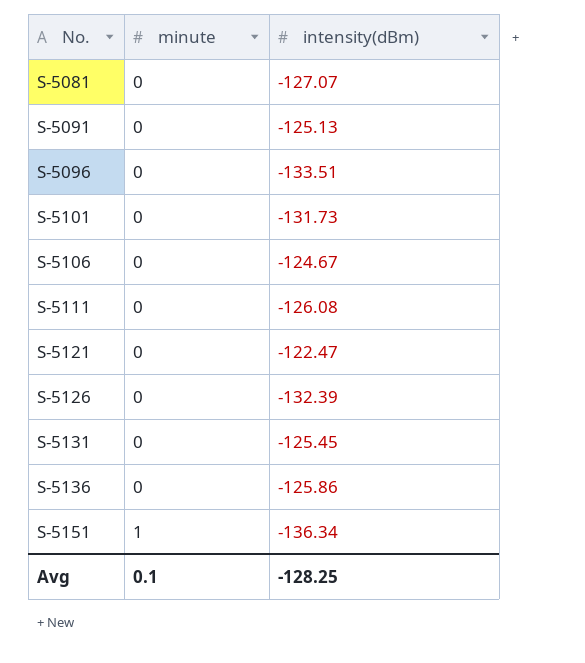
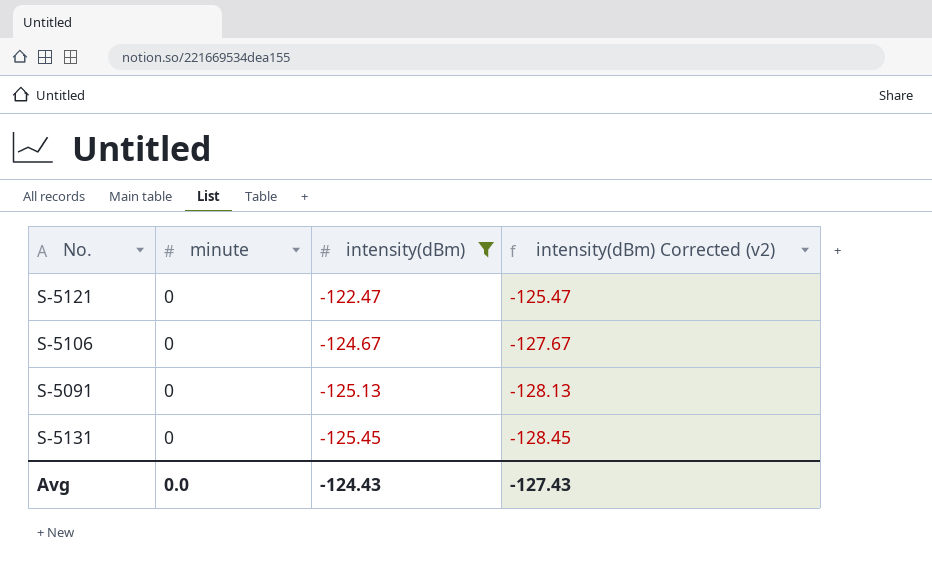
filter: none -> intensity(dBm) >= -125.45
row order: No. ascending -> intensity(dBm) descending
column intensity(dBm) Corrected (v2) | formula: none -> [intensity(dBm)] - 3
Avg | minute: 0.1 -> 0.0
Avg | intensity(dBm): -128.25 -> -124.43

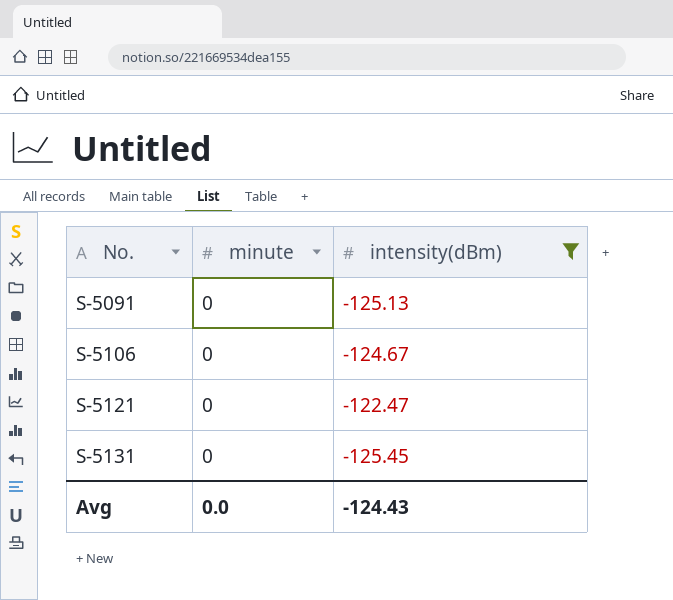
row order: intensity(dBm) descending -> No. ascending
column intensity(dBm) Corrected (v2) | formula: [intensity(dBm)] - 3 -> none

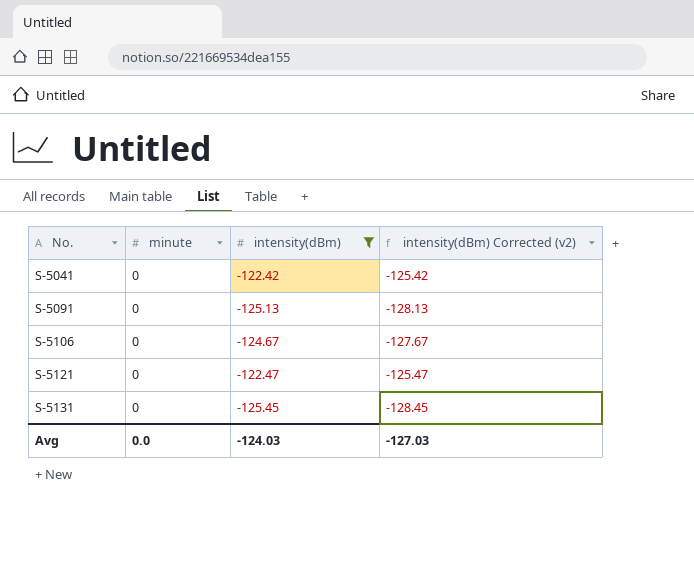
column intensity(dBm) Corrected (v2) | formula: none -> [intensity(dBm)] - 3
row S-5041: none -> 0 | -122.42 | -125.42
Avg | intensity(dBm): -124.43 -> -124.03

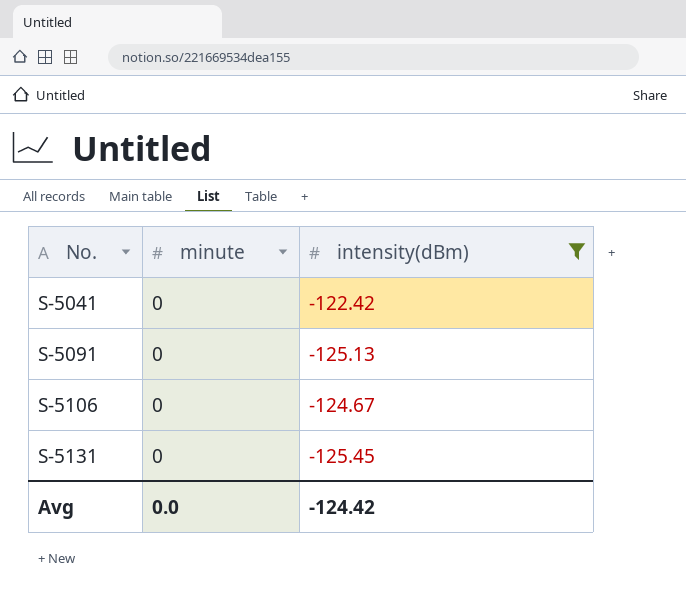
column intensity(dBm) Corrected (v2) | formula: [intensity(dBm)] - 3 -> none
row S-5121: 0 | -122.47 | -125.47 -> none
Avg | intensity(dBm): -124.03 -> -124.42

